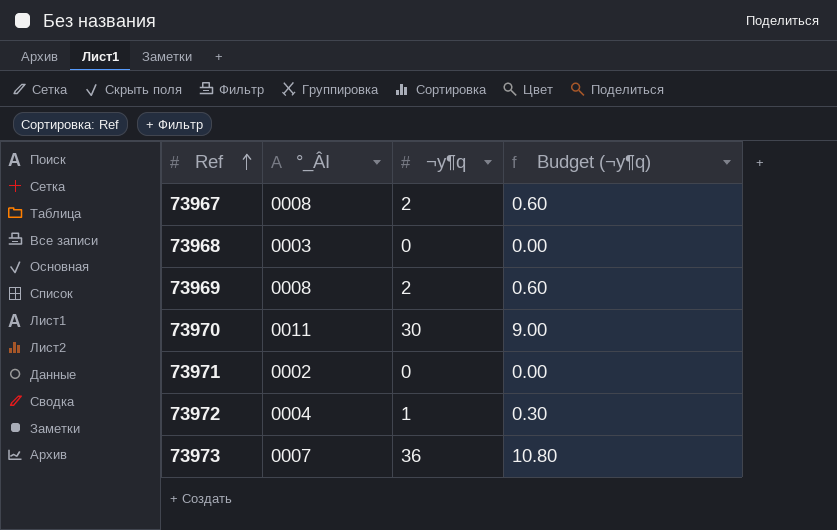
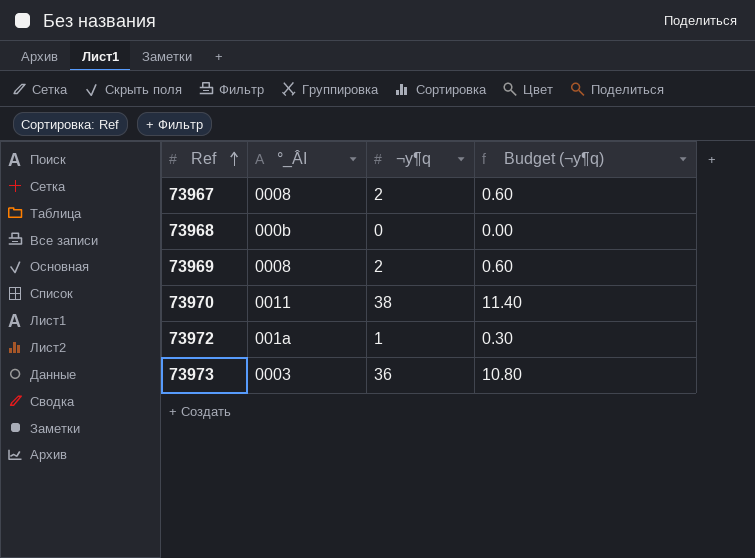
row 73971: 0002 | 0 | 0.00 -> none
73968 | °_ÂI: 0003 -> 000b
73970 | ¬y¶q: 30 -> 38
73970 | Budget (¬y¶q): 9.00 -> 11.40
73972 | °_ÂI: 0004 -> 001a
73973 | °_ÂI: 0007 -> 0003

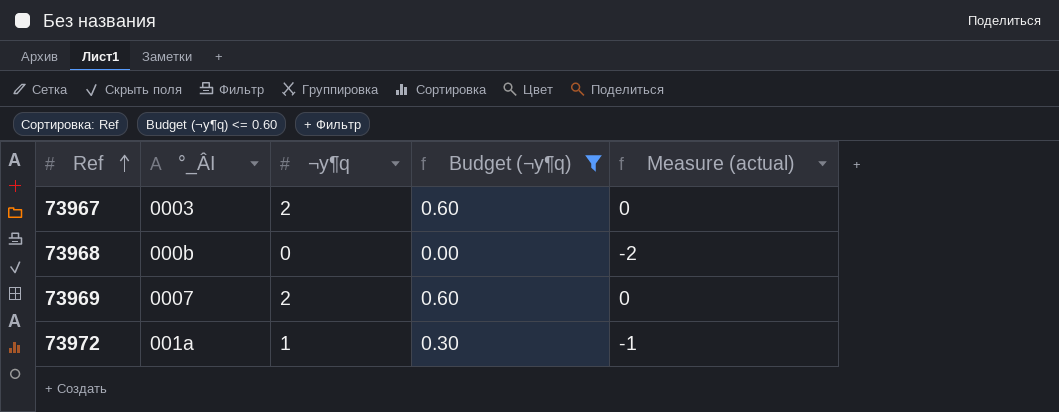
filter: none -> Budget (¬y¶q) <= 0.60
column Measure (actual) | formula: none -> [¬y¶q] - 2
73967 | °_ÂI: 0008 -> 0003
73969 | °_ÂI: 0008 -> 0007

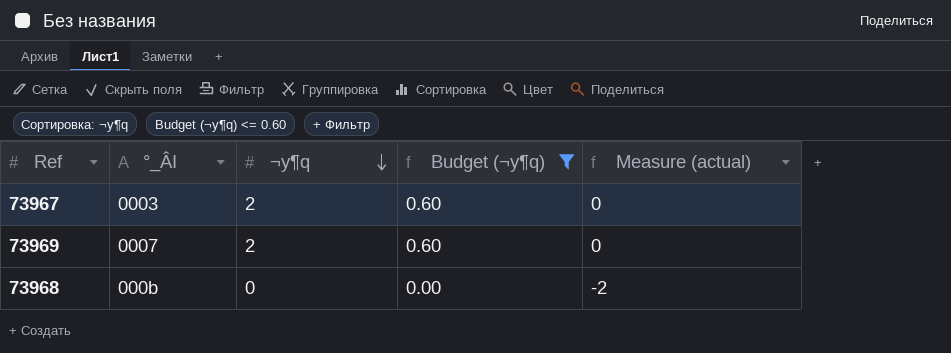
row order: Ref ascending -> ¬y¶q descending
row 73972: 001a | 1 | 0.30 | -1 -> none

